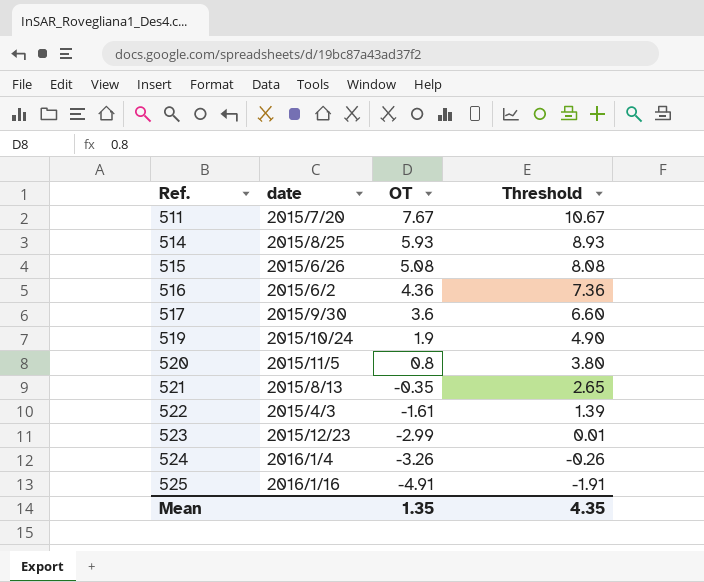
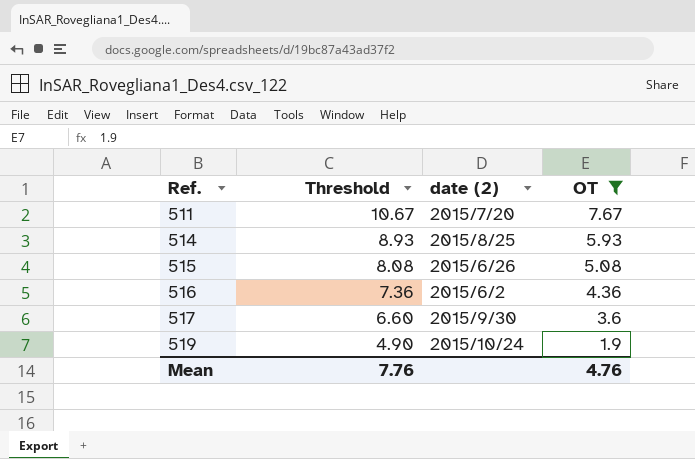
filter: none -> OT >= 1.9
column Threshold | position: 4 -> 2
column name: date -> date (2)
Mean | Threshold: 4.35 -> 7.76
Mean | OT: 1.35 -> 4.76

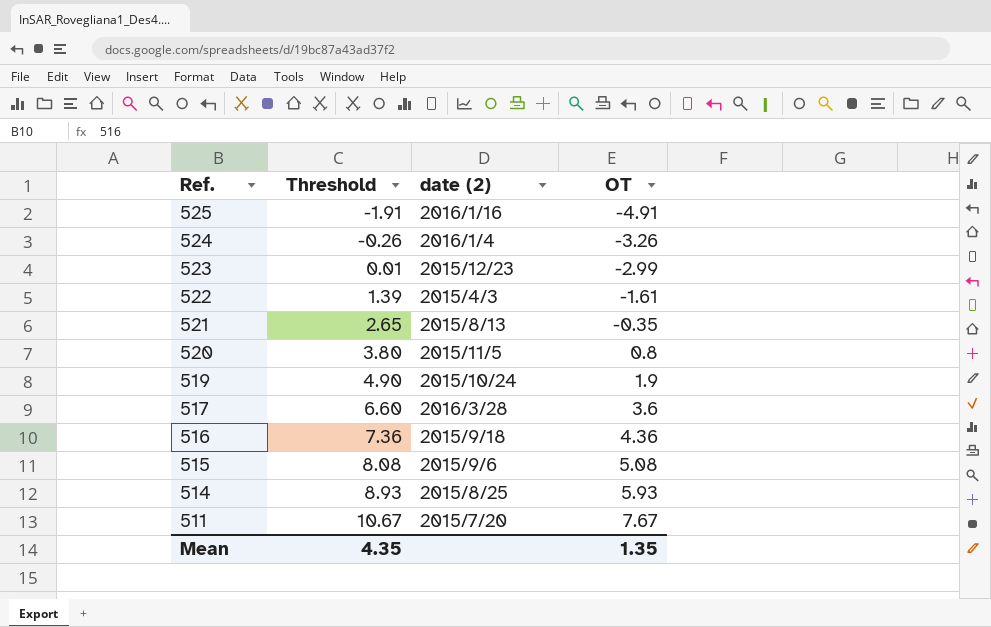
filter: OT >= 1.9 -> none
row order: Ref. ascending -> Ref. descending
517 | date (2): 2015/9/30 -> 2016/3/28
516 | date (2): 2015/6/2 -> 2015/9/18
515 | date (2): 2015/6/26 -> 2015/9/6
Mean | Threshold: 7.76 -> 4.35
Mean | OT: 4.76 -> 1.35

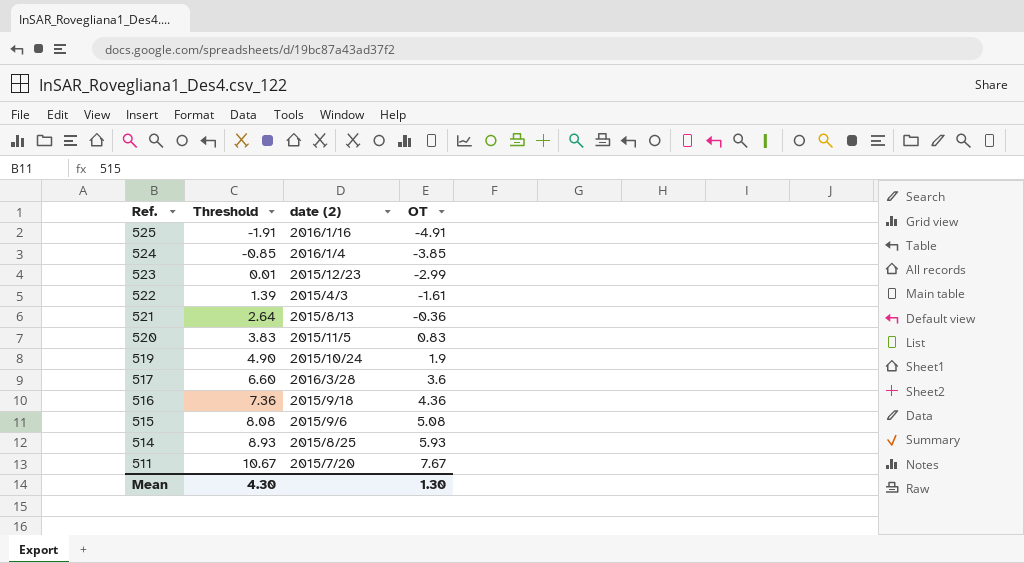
524 | Threshold: -0.26 -> -0.85
524 | OT: -3.26 -> -3.85
521 | Threshold: 2.65 -> 2.64
521 | OT: -0.35 -> -0.36
520 | Threshold: 3.80 -> 3.83
520 | OT: 0.8 -> 0.83
Mean | Threshold: 4.35 -> 4.30
Mean | OT: 1.35 -> 1.30

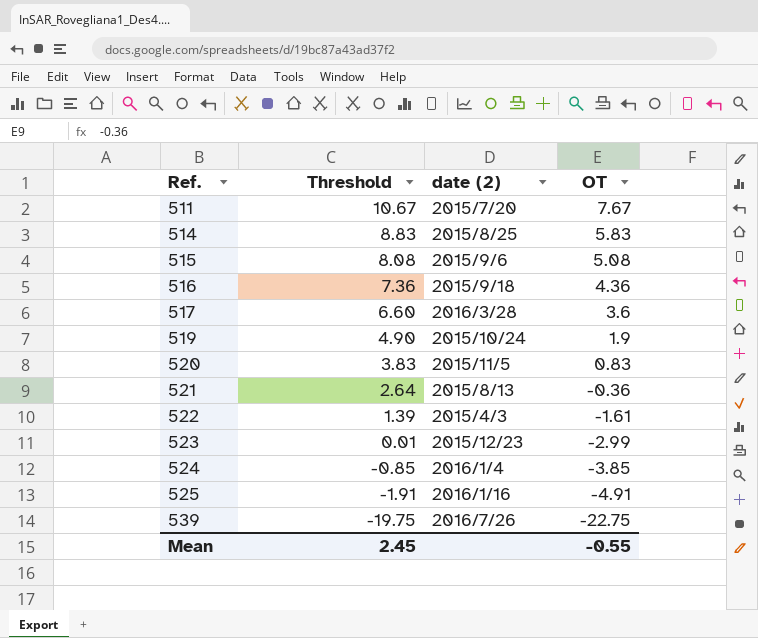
row order: Ref. descending -> Ref. ascending
514 | Threshold: 8.93 -> 8.83
514 | OT: 5.93 -> 5.83
row 539: none -> -19.75 | 2016/7/26 | -22.75
Mean | Threshold: 4.30 -> 2.45
Mean | OT: 1.30 -> -0.55

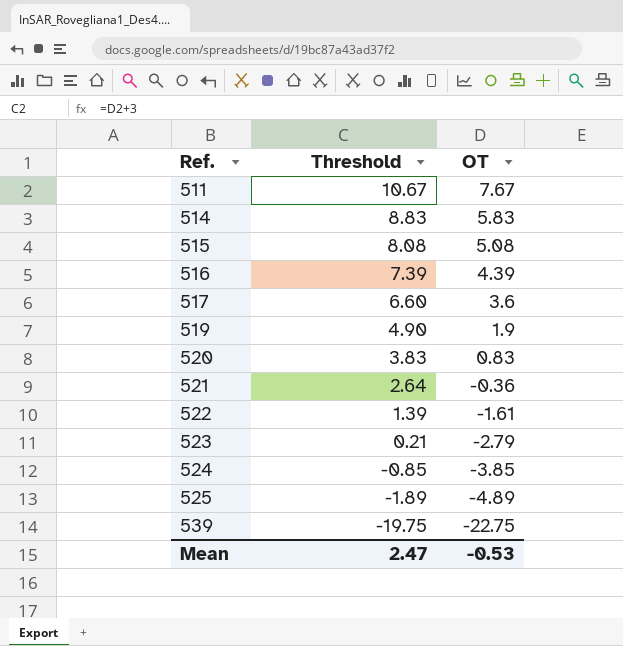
column date (2) | position: 3 -> none
516 | Threshold: 7.36 -> 7.39
516 | OT: 4.36 -> 4.39
523 | Threshold: 0.01 -> 0.21
523 | OT: -2.99 -> -2.79
525 | Threshold: -1.91 -> -1.89
525 | OT: -4.91 -> -4.89
Mean | Threshold: 2.45 -> 2.47
Mean | OT: -0.55 -> -0.53

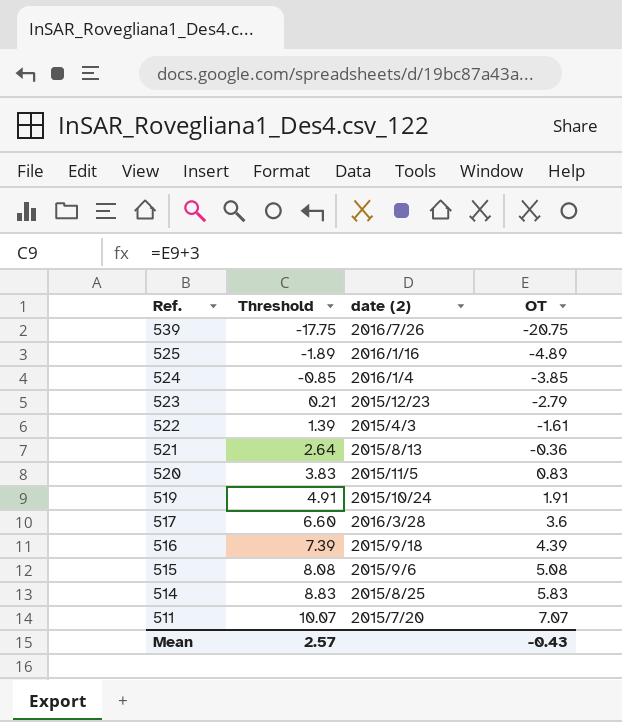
row order: Ref. ascending -> Ref. descending
column date (2) | position: none -> 3
539 | Threshold: -19.75 -> -17.75
539 | OT: -22.75 -> -20.75
519 | Threshold: 4.90 -> 4.91
519 | OT: 1.9 -> 1.91
511 | Threshold: 10.67 -> 10.07
511 | OT: 7.67 -> 7.07
Mean | Threshold: 2.47 -> 2.57
Mean | OT: -0.53 -> -0.43

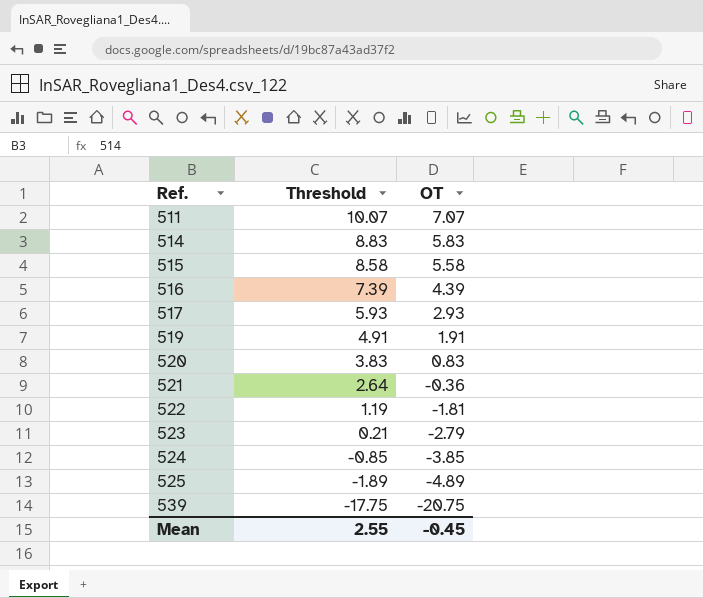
row order: Ref. descending -> Ref. ascending
column date (2) | position: 3 -> none
515 | Threshold: 8.08 -> 8.58
515 | OT: 5.08 -> 5.58
517 | Threshold: 6.60 -> 5.93
517 | OT: 3.6 -> 2.93
522 | Threshold: 1.39 -> 1.19
522 | OT: -1.61 -> -1.81
Mean | Threshold: 2.57 -> 2.55
Mean | OT: -0.43 -> -0.45

